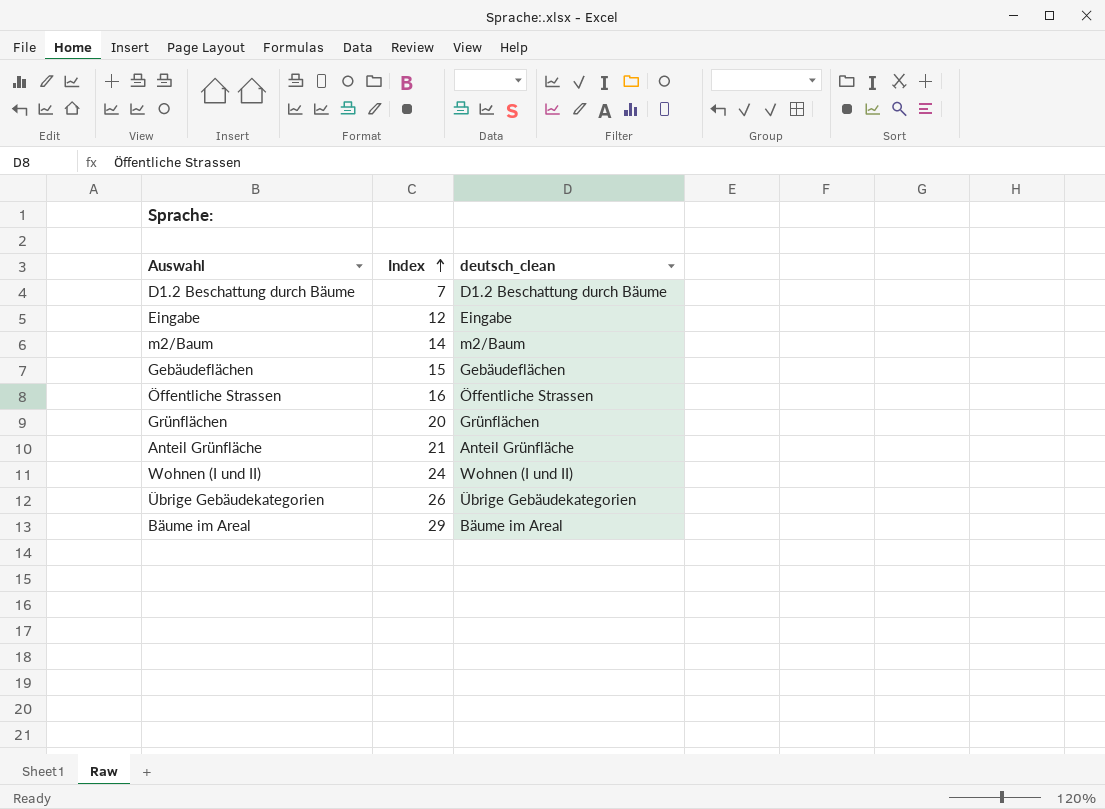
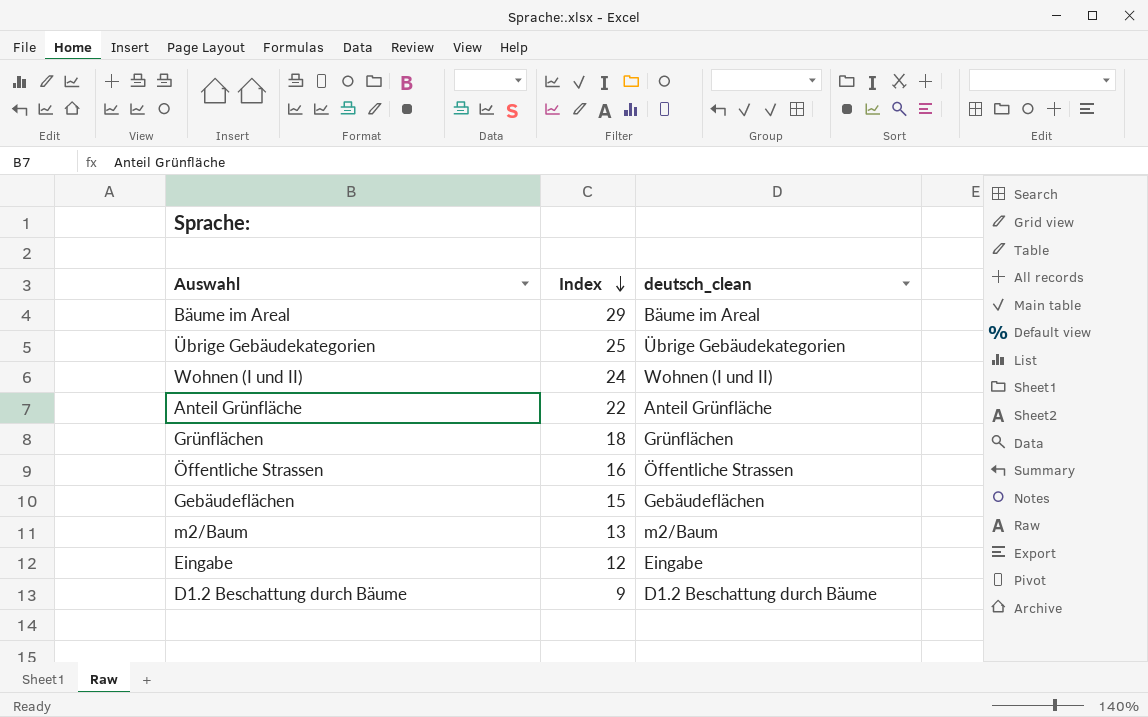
row order: Index ascending -> Index descending
Übrige Gebäudekategorien | Index: 26 -> 25
Anteil Grünfläche | Index: 21 -> 22
Grünflächen | Index: 20 -> 18
m2/Baum | Index: 14 -> 13
D1.2 Beschattung durch Bäume | Index: 7 -> 9

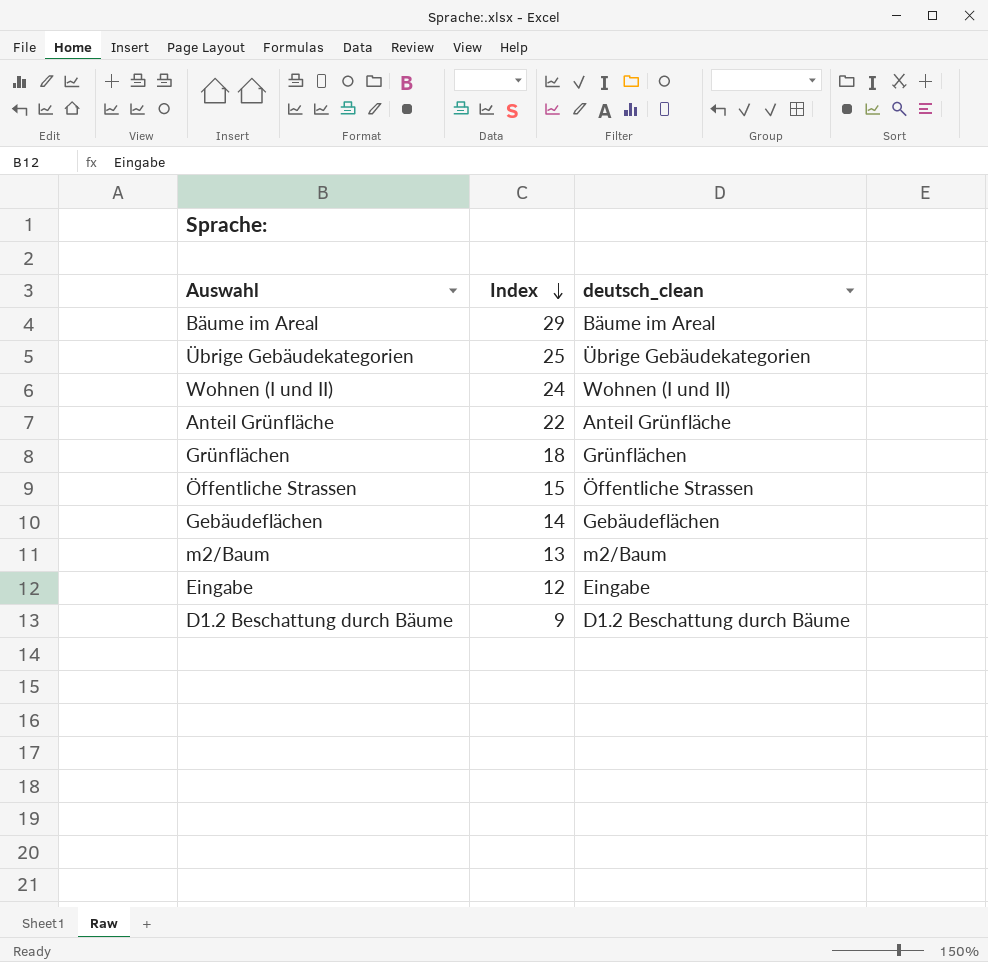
Öffentliche Strassen | Index: 16 -> 15
Gebäudeflächen | Index: 15 -> 14

